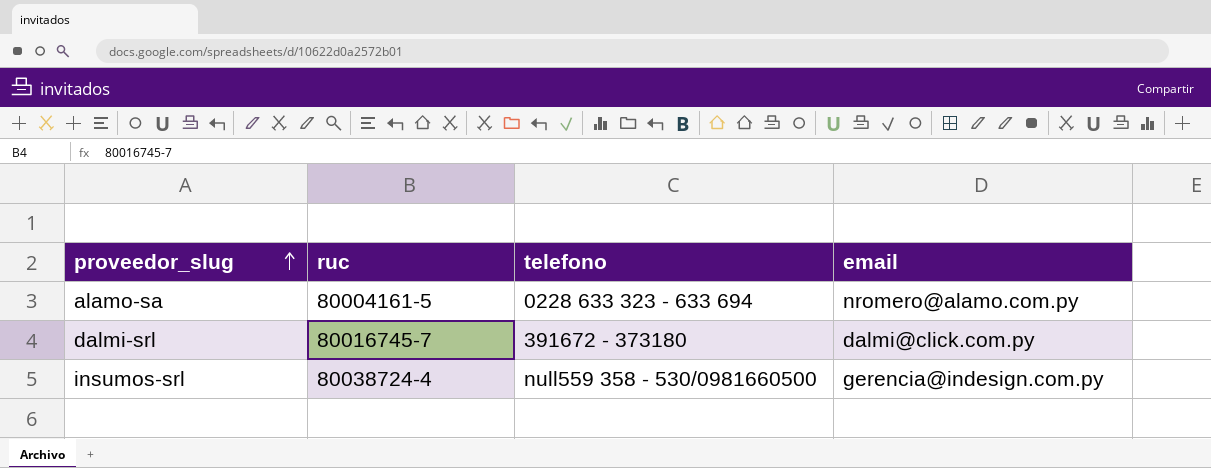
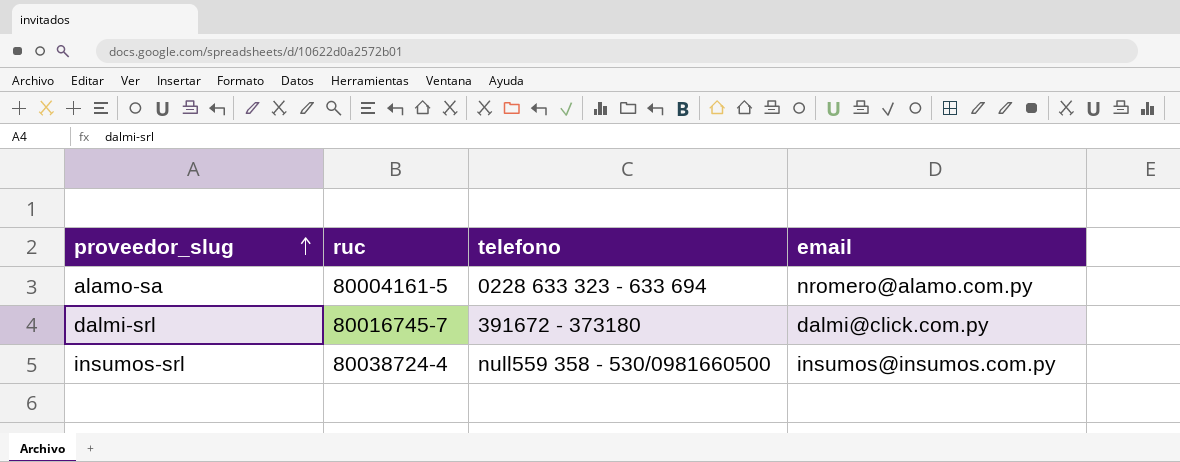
insumos-srl | email: gerencia@indesign.com.py -> insumos@insumos.com.py

